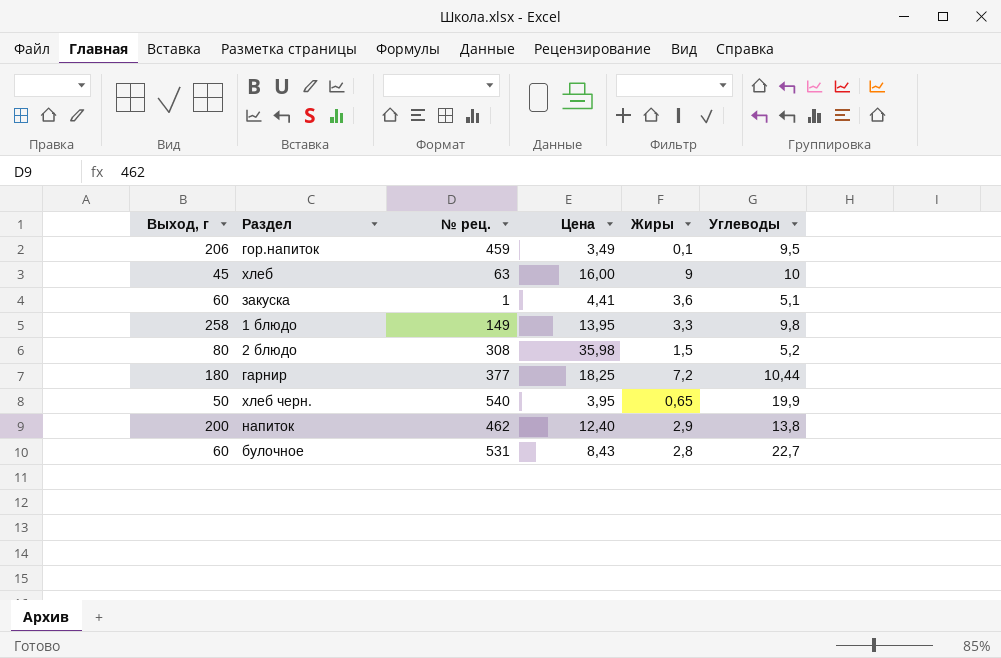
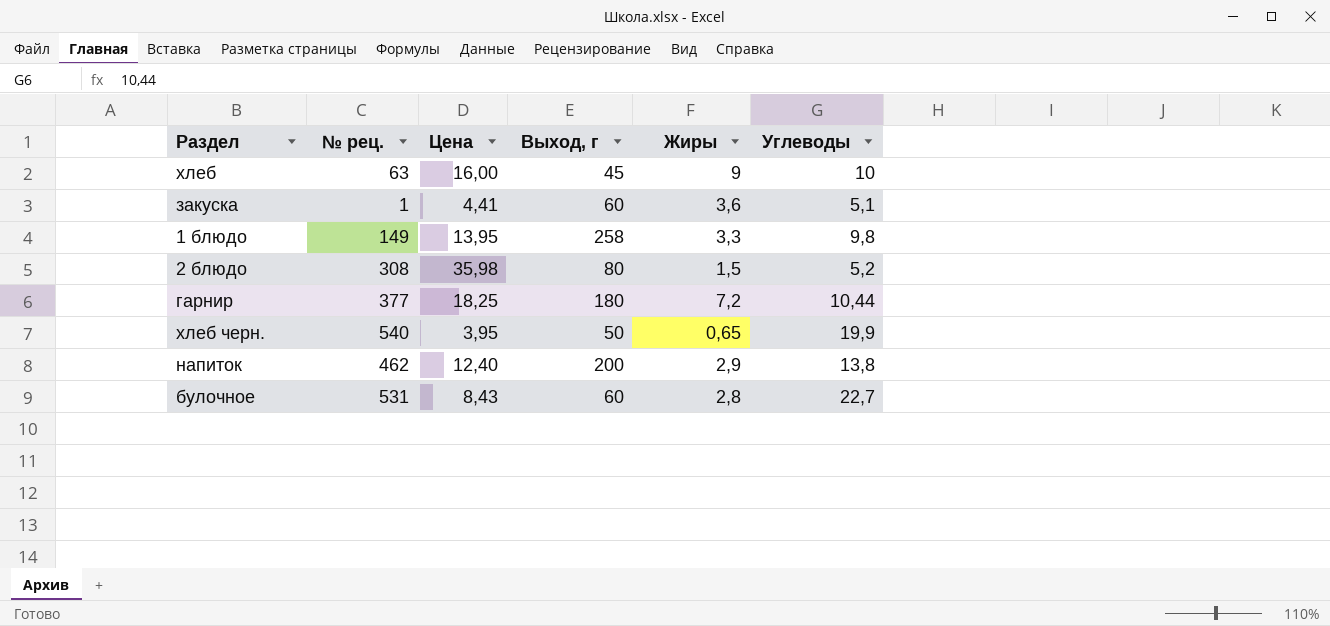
column Выход, г | position: 1 -> 4
row гор.напиток: 206 | 459 | 3,49 | 0,1 | 9,5 -> none

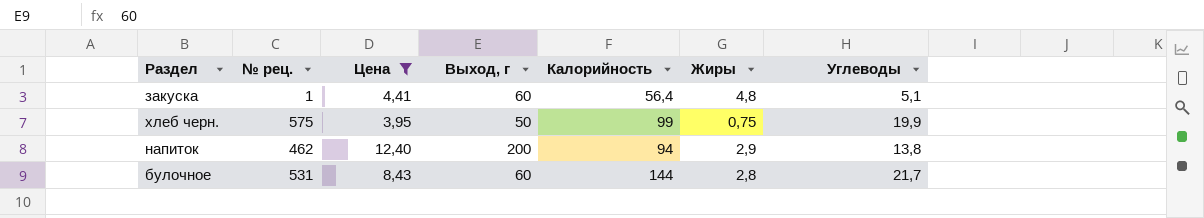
filter: none -> Цена <= 12,40
column Калорийность | position: none -> 5
закуска | Жиры: 3,6 -> 4,8
хлеб черн. | № рец.: 540 -> 575
хлеб черн. | Жиры: 0,65 -> 0,75
булочное | Углеводы: 22,7 -> 21,7

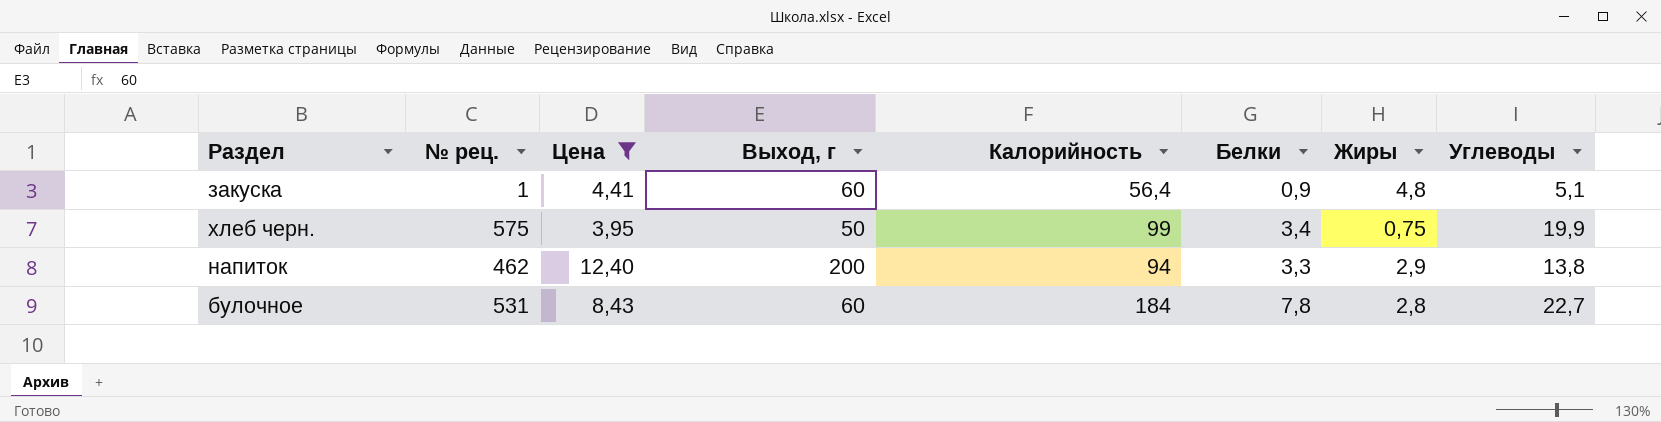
column Белки | position: none -> 6
булочное | Калорийность: 144 -> 184
булочное | Углеводы: 21,7 -> 22,7

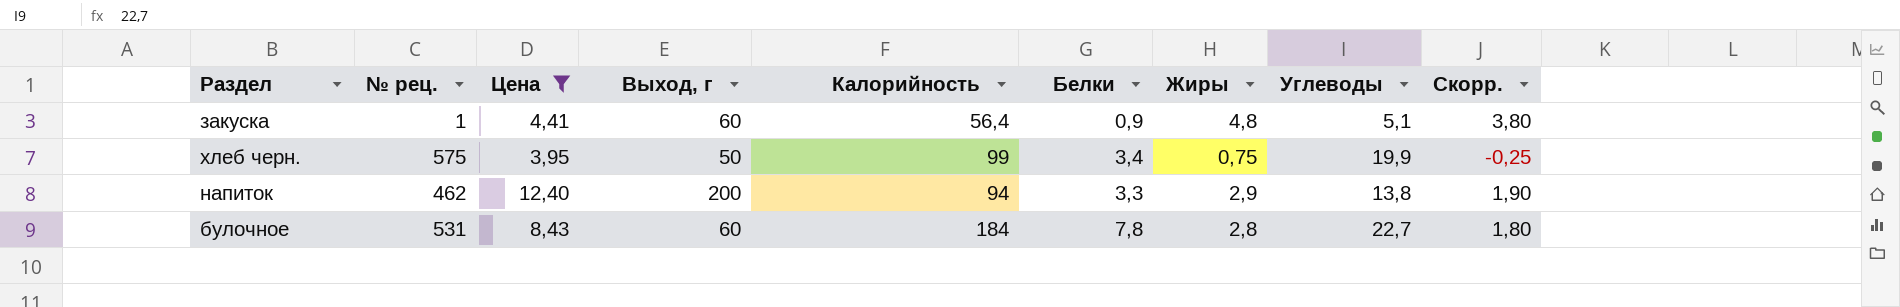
column Скорр. | formula: none -> [Жиры] - 1

